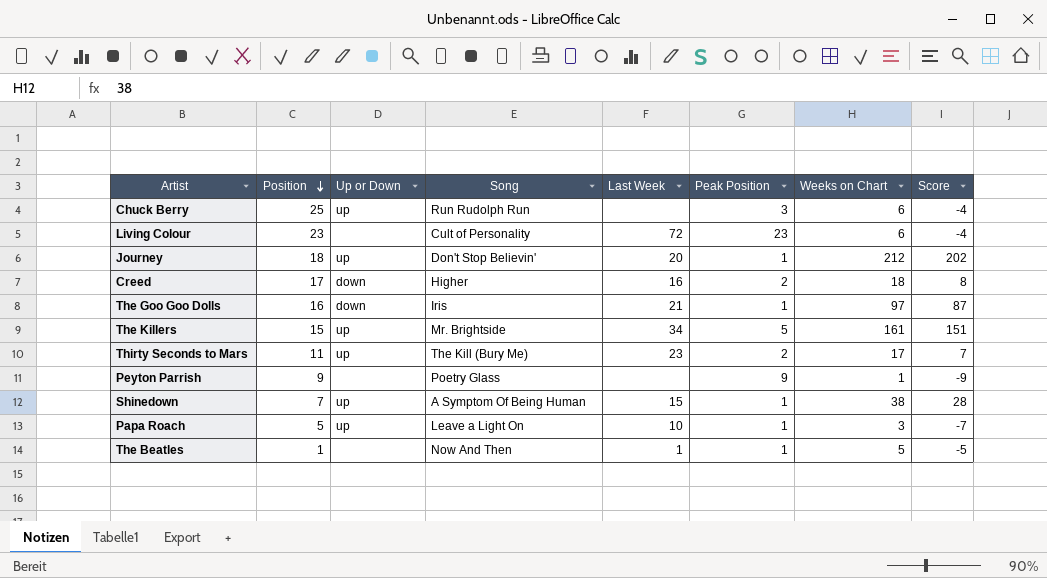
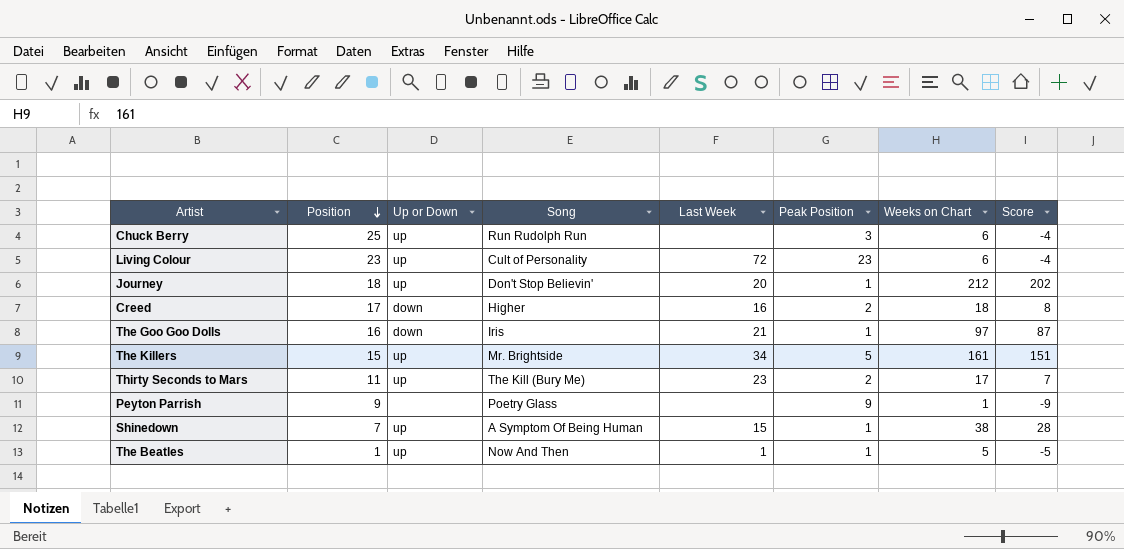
row Papa Roach: 5 | up | Leave a Light On | 10 | 1 | 3 | -7 -> none
Living Colour | Up or Down: none -> up
The Beatles | Up or Down: none -> up

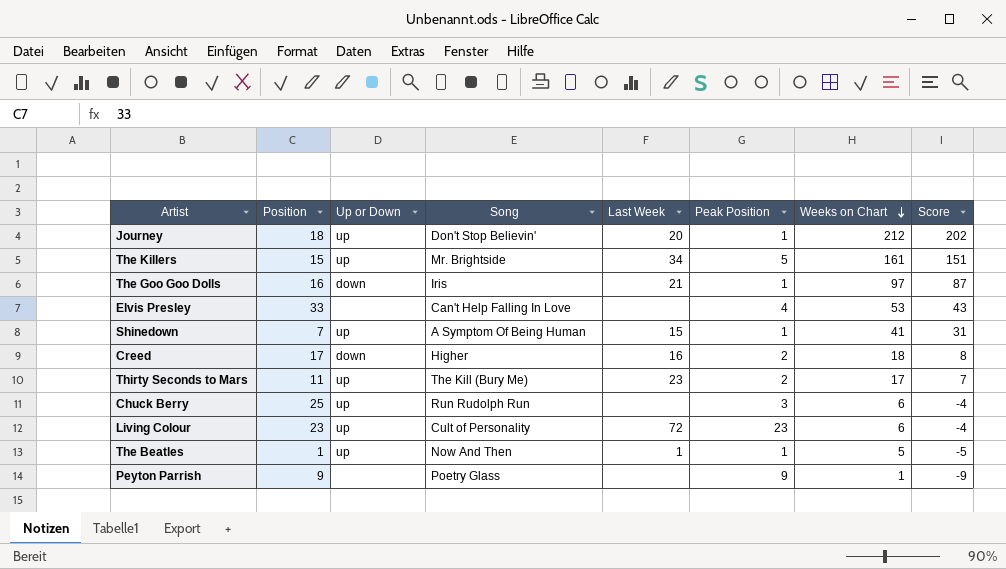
row order: Position descending -> Weeks on Chart descending
row Elvis Presley: none -> 33 | none | Can't Help Falling In Love | none | 4 | 53 | 43
Shinedown | Weeks on Chart: 38 -> 41
Shinedown | Score: 28 -> 31

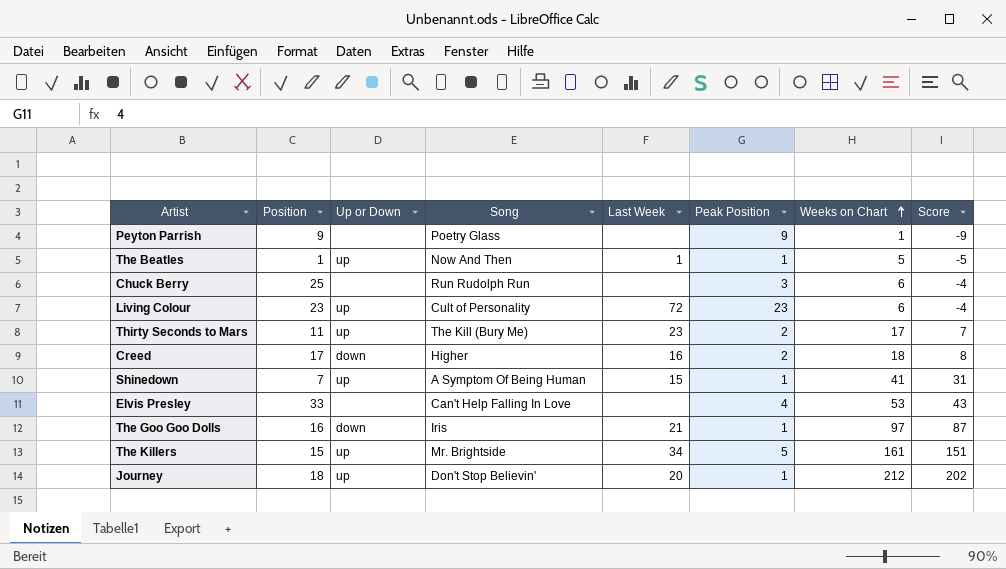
row order: Weeks on Chart descending -> Weeks on Chart ascending
Chuck Berry | Up or Down: up -> none

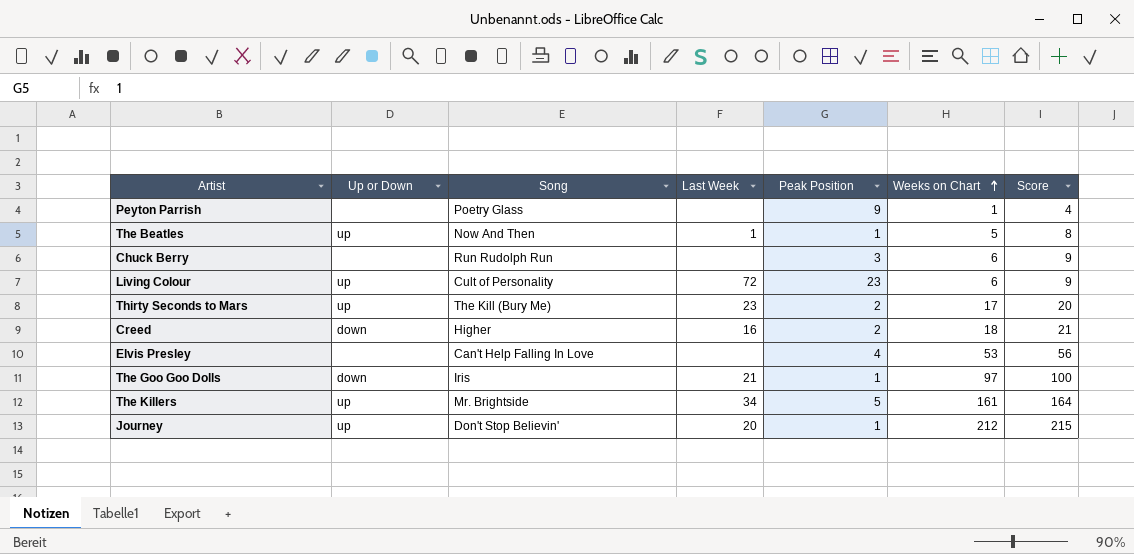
column Position | position: 2 -> none
column Score | formula: [Weeks on Chart] - 10 -> [Weeks on Chart] + 3
row Shinedown: 7 | up | A Symptom Of Being Human | 15 | 1 | 41 | 31 -> none

